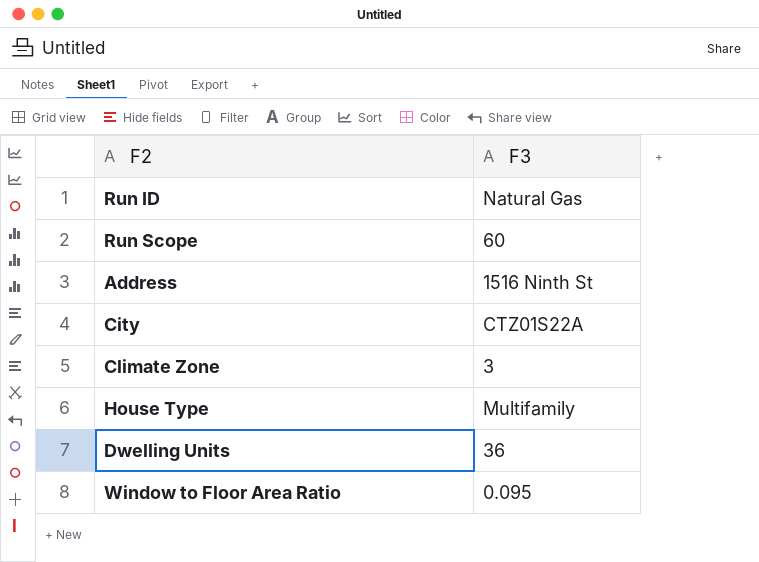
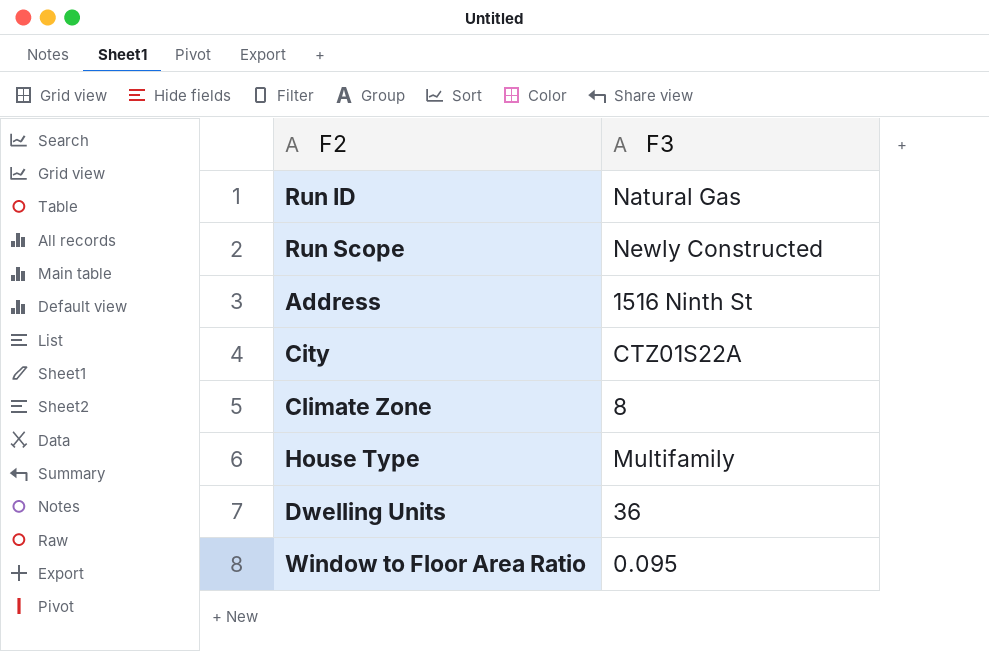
Run Scope | F3: 60 -> Newly Constructed
Climate Zone | F3: 3 -> 8

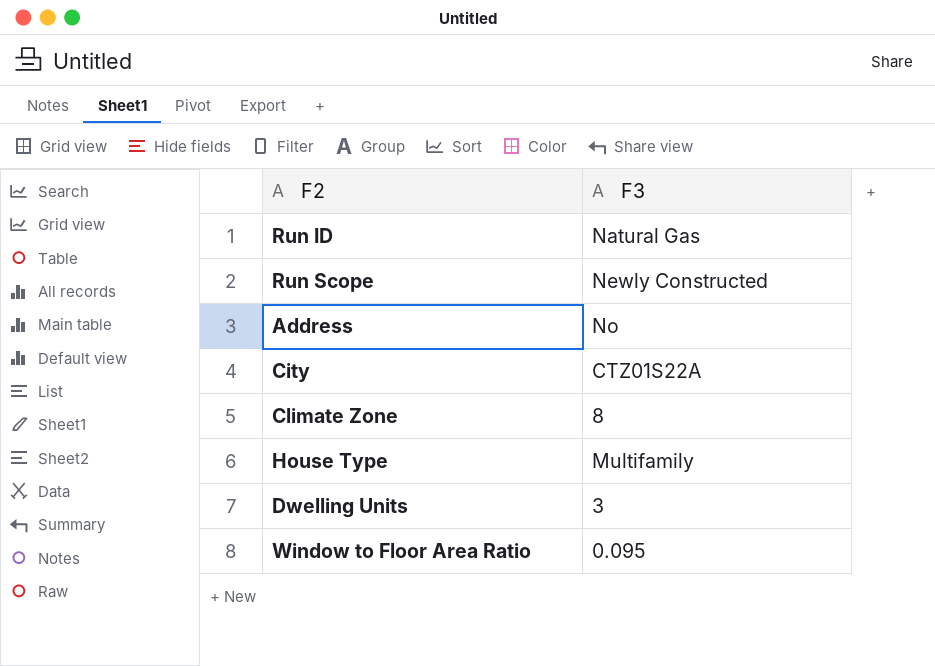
Address | F3: 1516 Ninth St -> No
Dwelling Units | F3: 36 -> 3

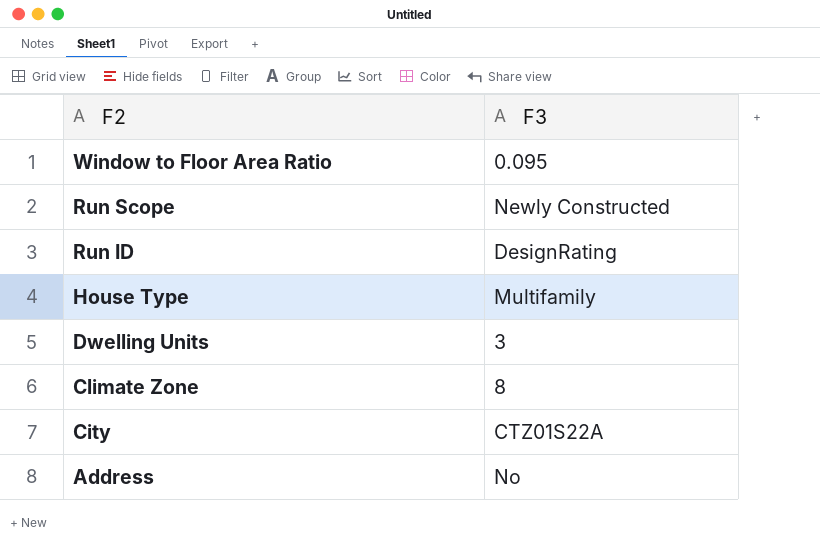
row order: none -> F2 descending
Run ID | F3: Natural Gas -> DesignRating

